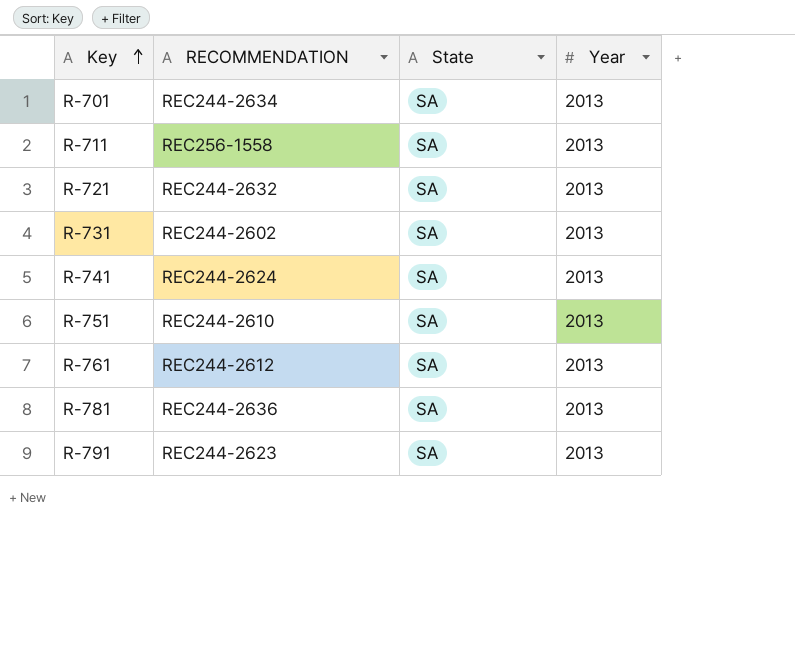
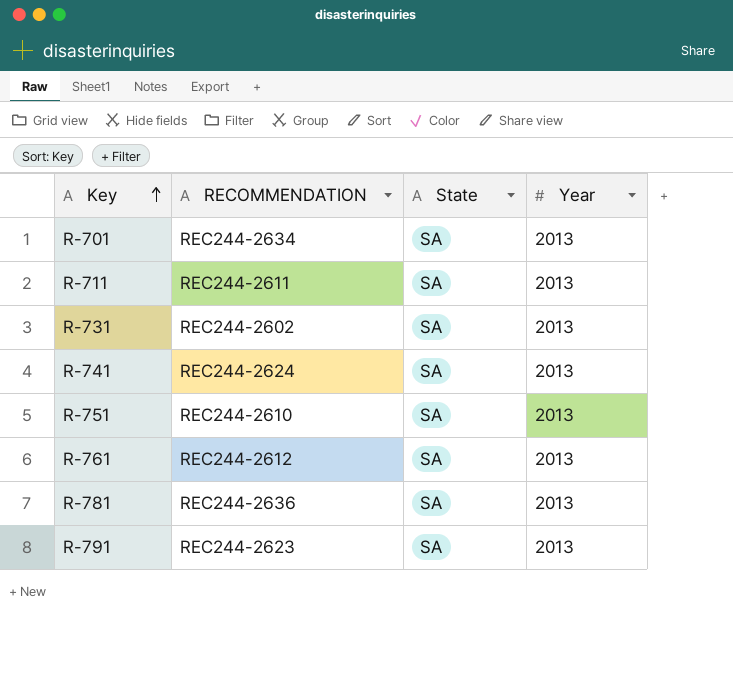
row R-721: REC244-2632 | SA | 2013 -> none
R-711 | RECOMMENDATION: REC256-1558 -> REC244-2611

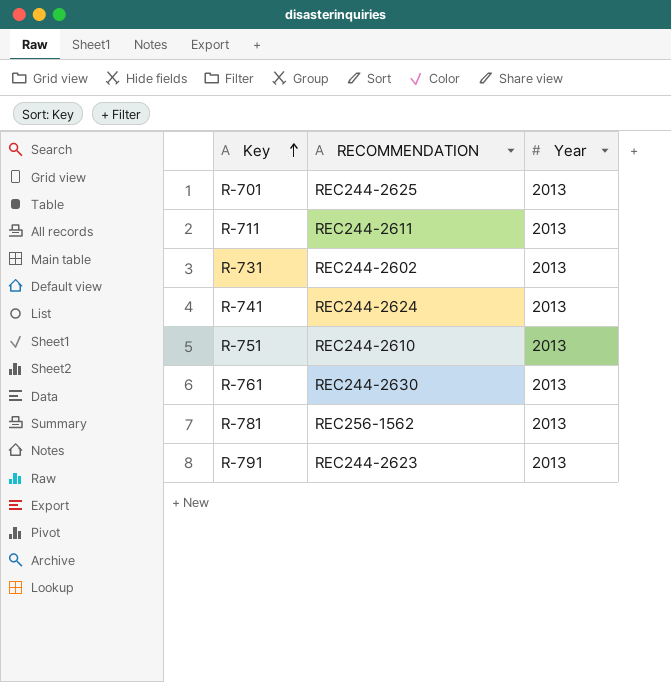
column State | position: 3 -> none
R-701 | RECOMMENDATION: REC244-2634 -> REC244-2625
R-761 | RECOMMENDATION: REC244-2612 -> REC244-2630
R-781 | RECOMMENDATION: REC244-2636 -> REC256-1562

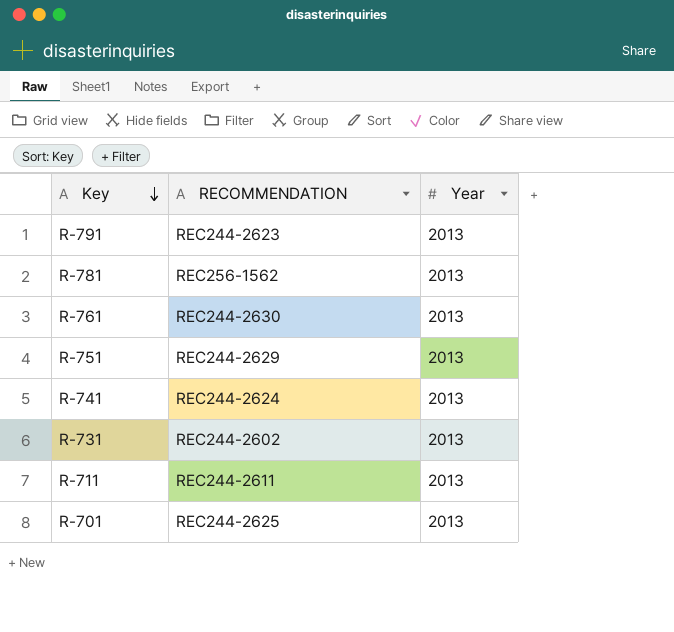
row order: Key ascending -> Key descending
R-751 | RECOMMENDATION: REC244-2610 -> REC244-2629

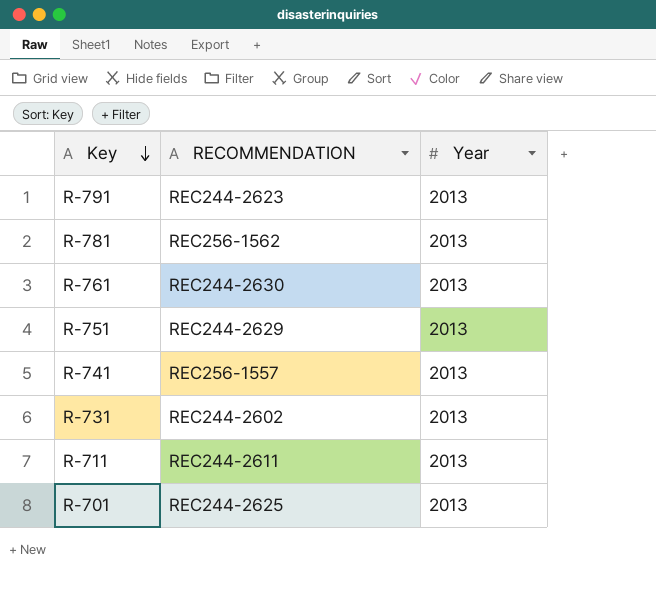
R-741 | RECOMMENDATION: REC244-2624 -> REC256-1557

